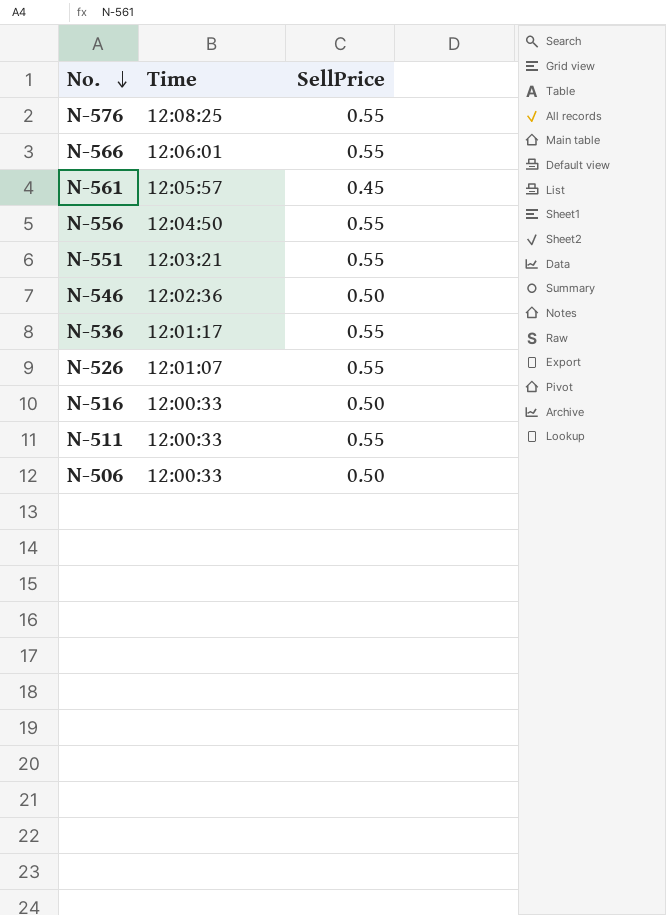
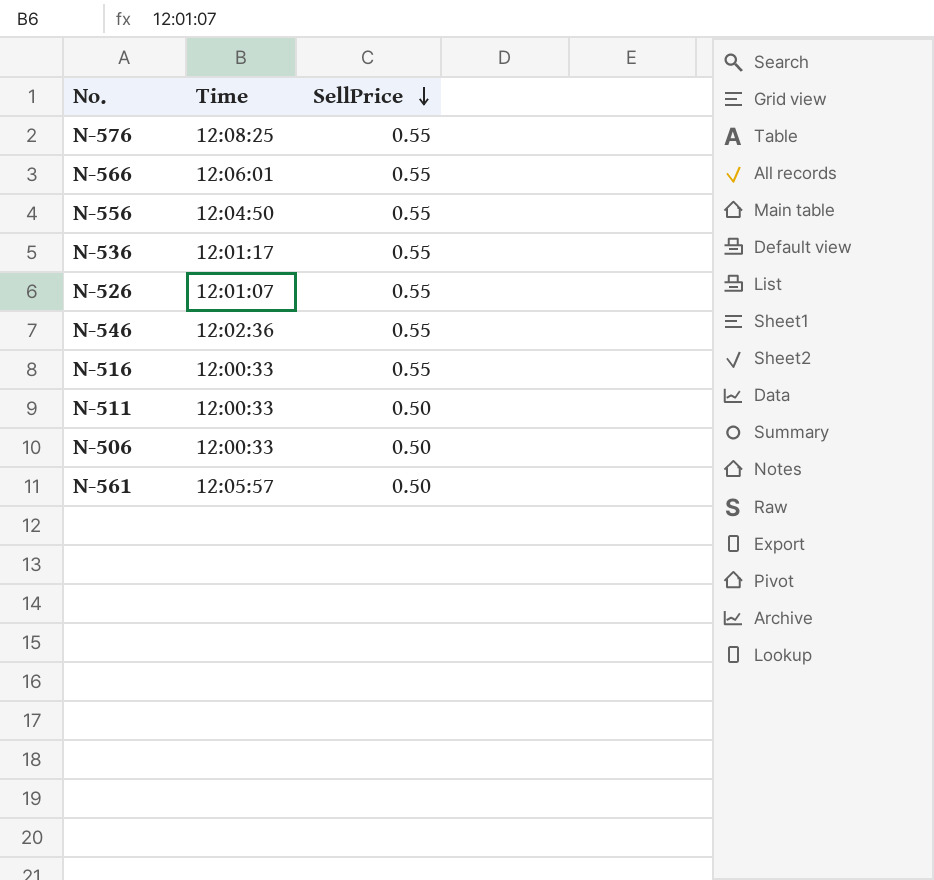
row order: No. descending -> SellPrice descending
row N-551: 12:03:21 | 0.55 -> none
N-546 | SellPrice: 0.50 -> 0.55
N-516 | SellPrice: 0.50 -> 0.55
N-511 | SellPrice: 0.55 -> 0.50
N-561 | SellPrice: 0.45 -> 0.50

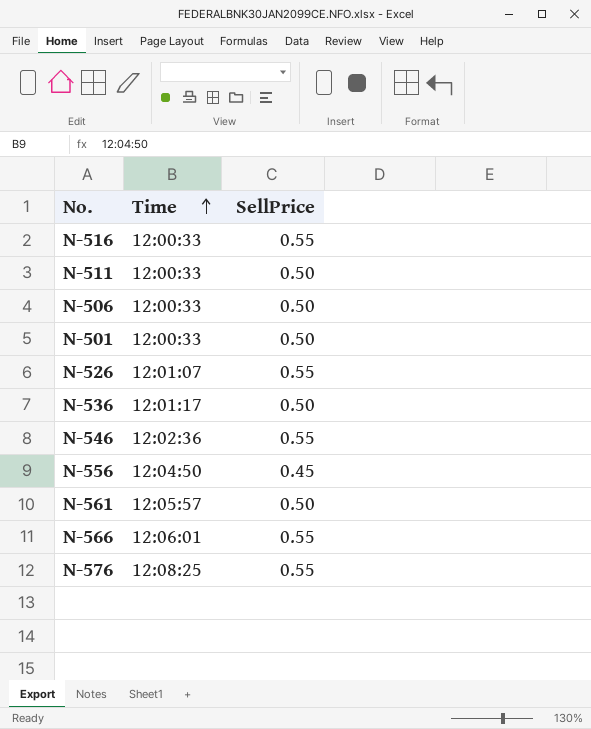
row order: SellPrice descending -> Time ascending
row N-501: none -> 12:00:33 | 0.50
N-536 | SellPrice: 0.55 -> 0.50
N-556 | SellPrice: 0.55 -> 0.45

